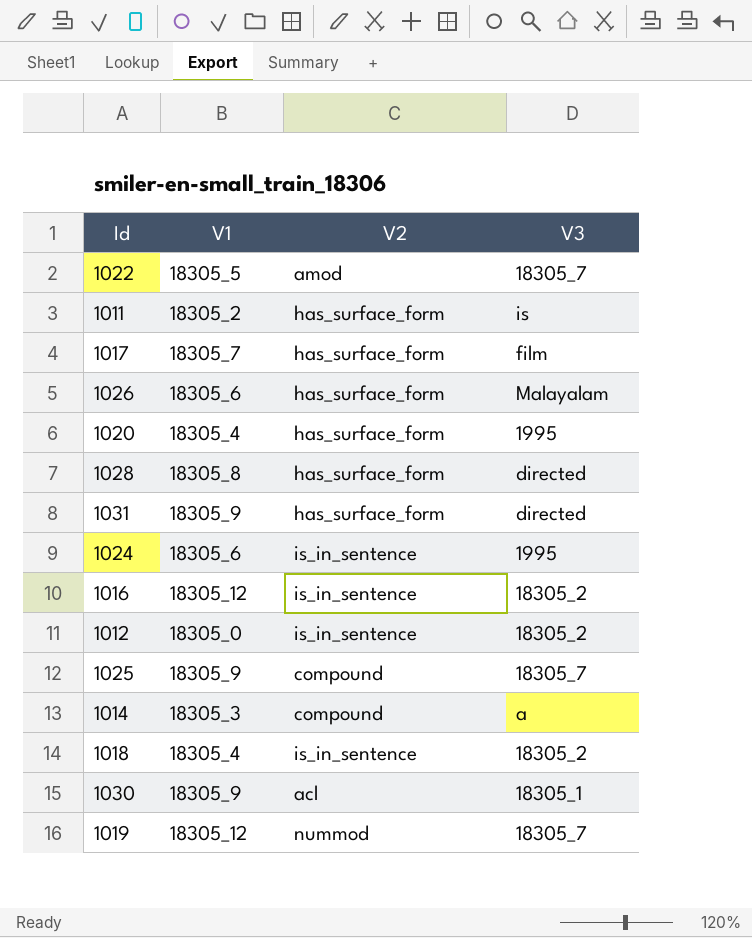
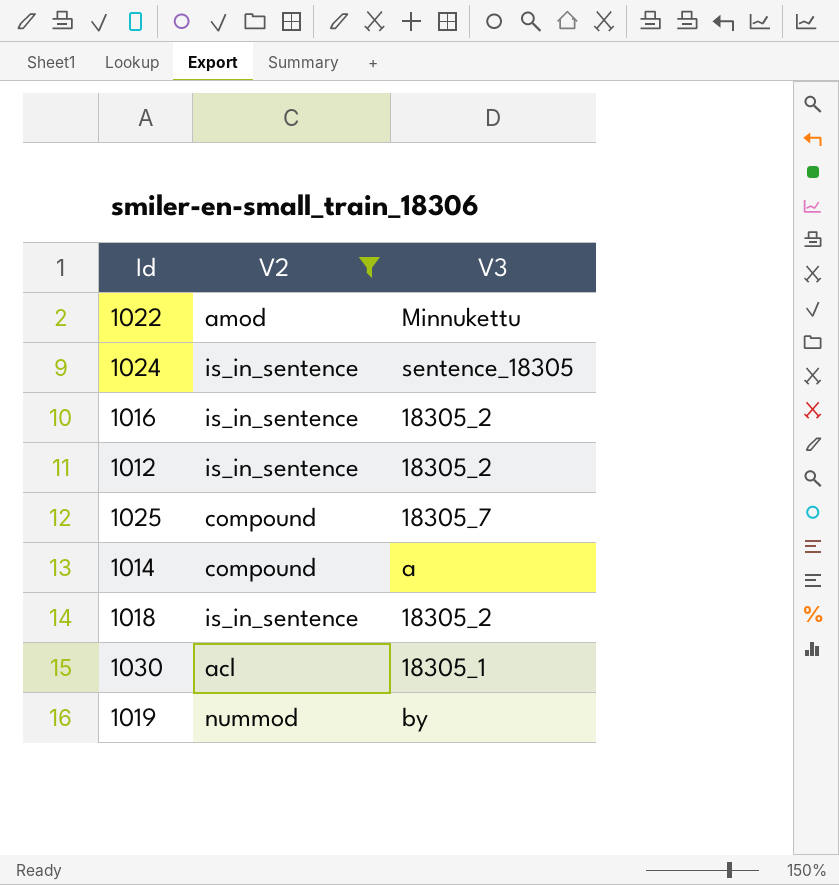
filter: none -> V2 != has_surface_form
column V1 | position: 2 -> none
1022 | V3: 18305_7 -> Minnukettu
1024 | V3: 1995 -> sentence_18305
1019 | V3: 18305_7 -> by

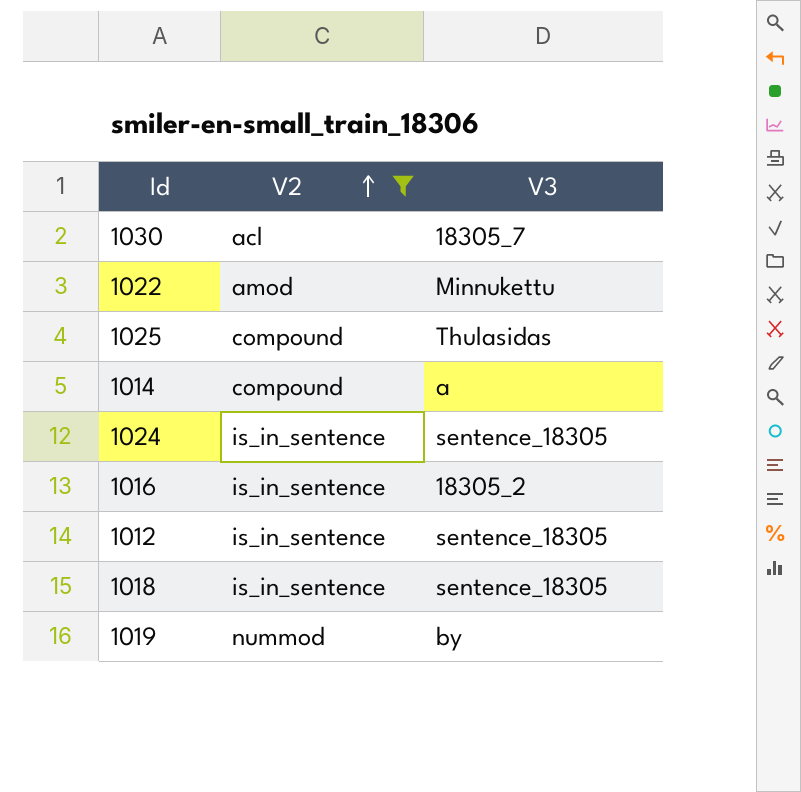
row order: none -> V2 ascending
1030 | V3: 18305_1 -> 18305_7
1025 | V3: 18305_7 -> Thulasidas
1012 | V3: 18305_2 -> sentence_18305
1018 | V3: 18305_2 -> sentence_18305

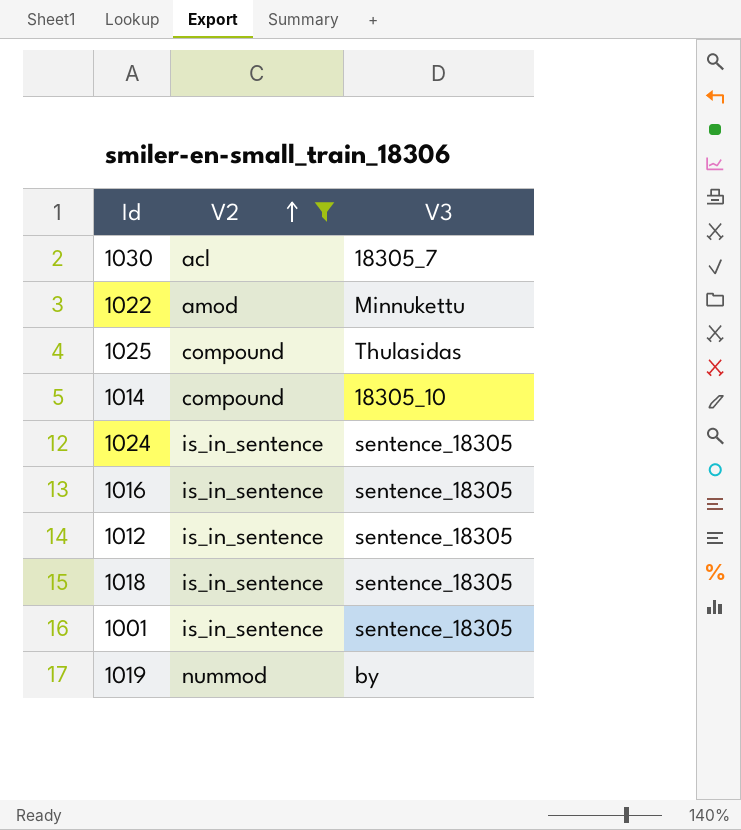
1014 | V3: a -> 18305_10
1016 | V3: 18305_2 -> sentence_18305
row 1001: none -> is_in_sentence | sentence_18305

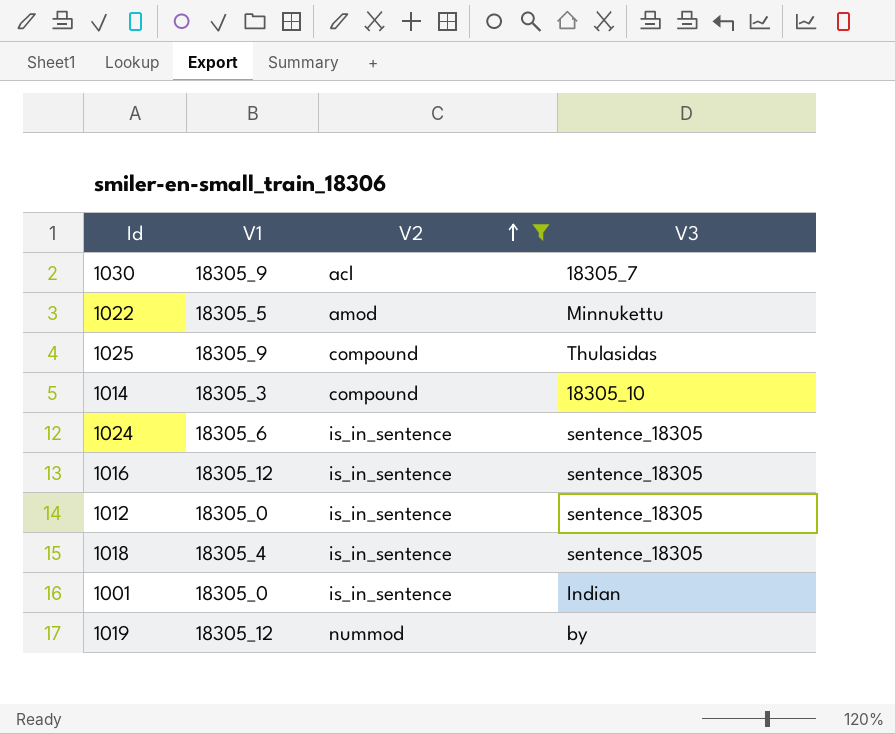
column V1 | position: none -> 2
1001 | V3: sentence_18305 -> Indian

